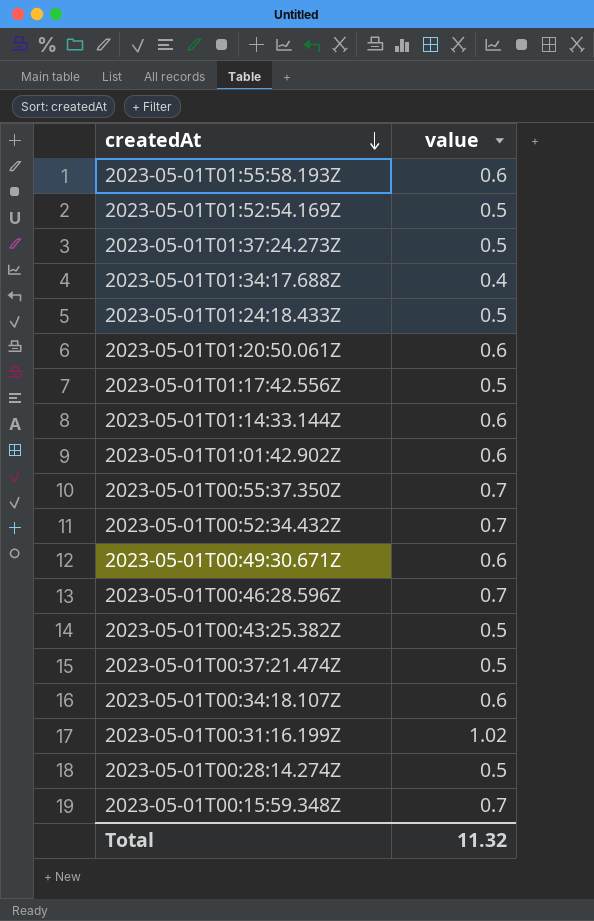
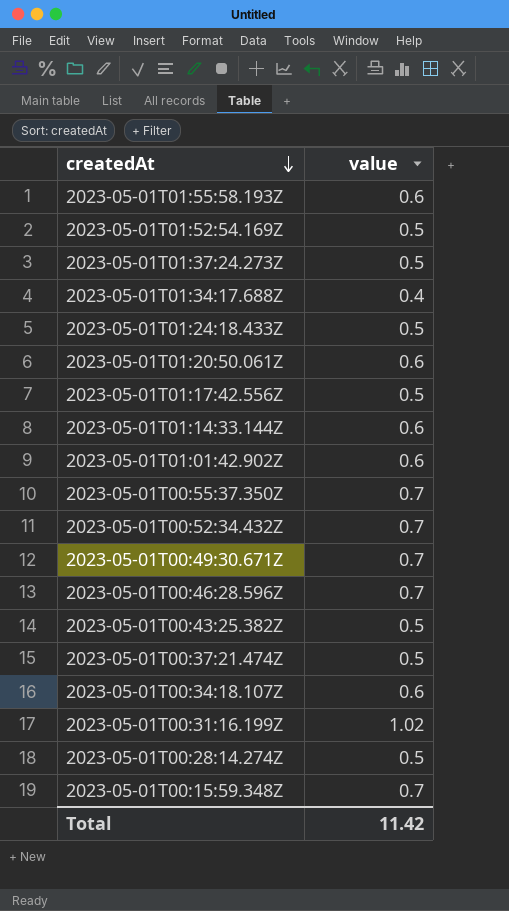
2023-05-01T00:49:30.671Z | value: 0.6 -> 0.7
Total | value: 11.32 -> 11.42

